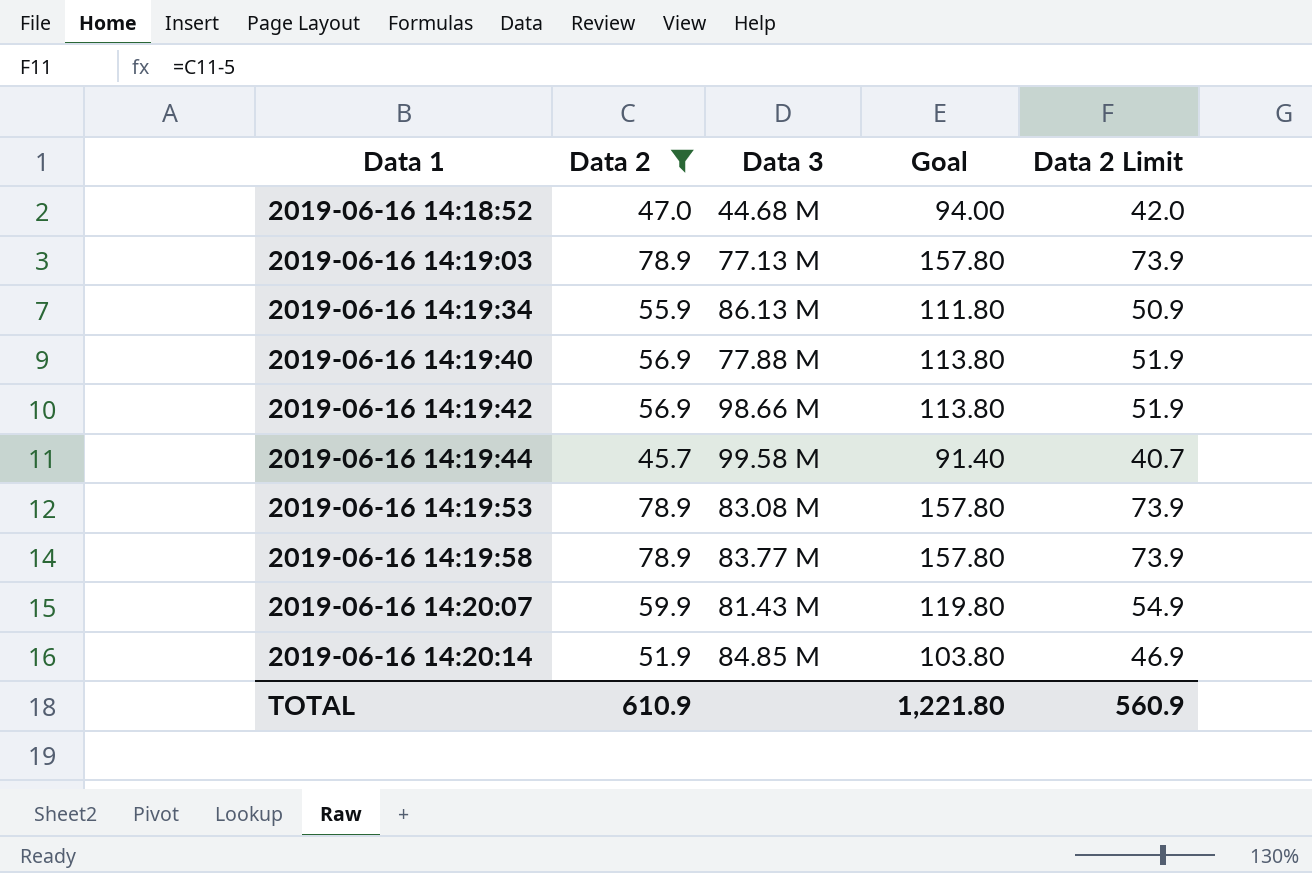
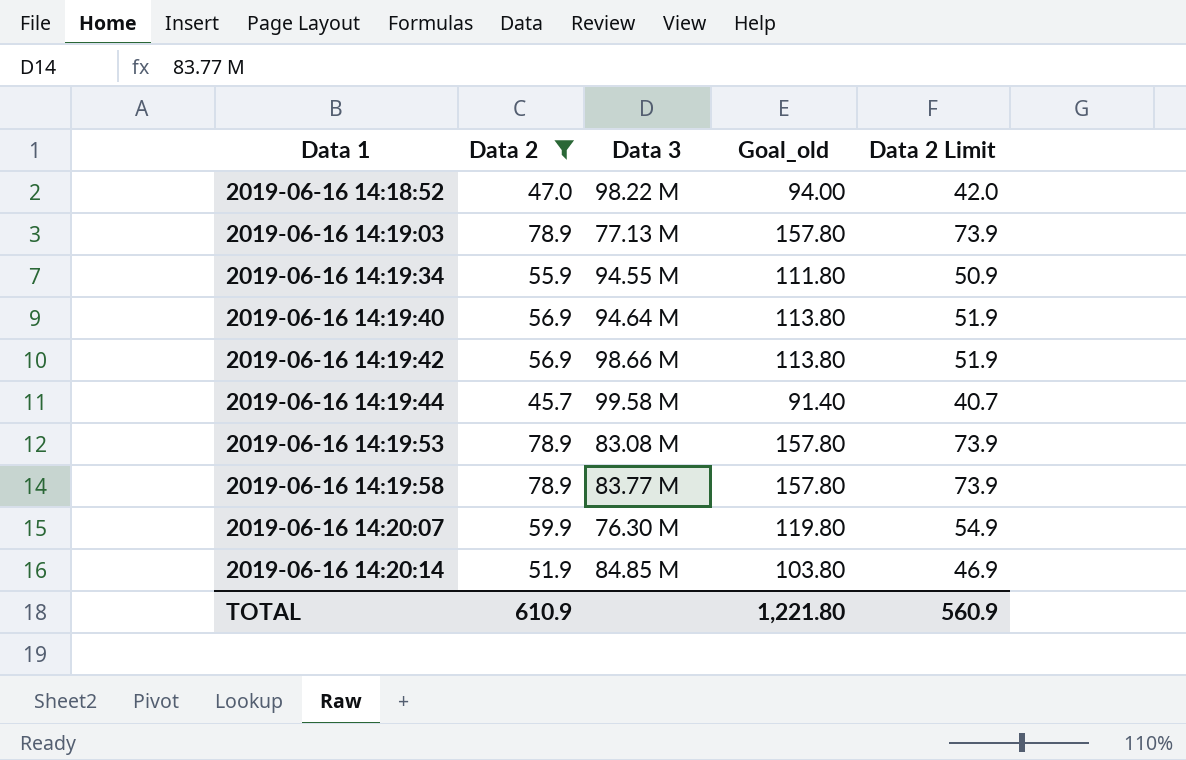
column name: Goal -> Goal_old
2019-06-16 14:18:52 | Data 3: 44.68 M -> 98.22 M
2019-06-16 14:19:34 | Data 3: 86.13 M -> 94.55 M
2019-06-16 14:19:40 | Data 3: 77.88 M -> 94.64 M
2019-06-16 14:20:07 | Data 3: 81.43 M -> 76.30 M

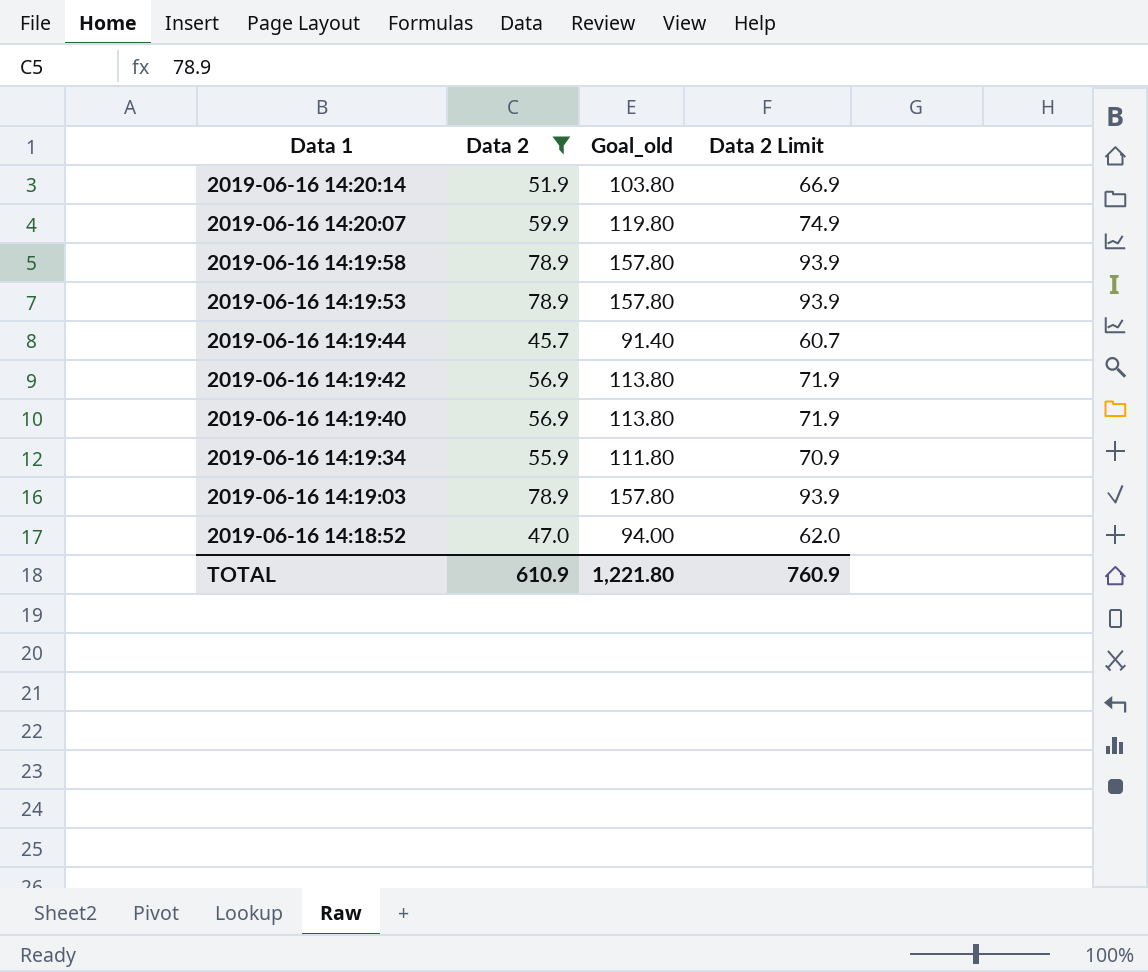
row order: Data 1 ascending -> Data 1 descending
column Data 3 | position: 3 -> none
column Data 2 Limit | formula: [Data 2] - 5 -> [Data 2] + 15
TOTAL | Data 2 Limit: 560.9 -> 760.9

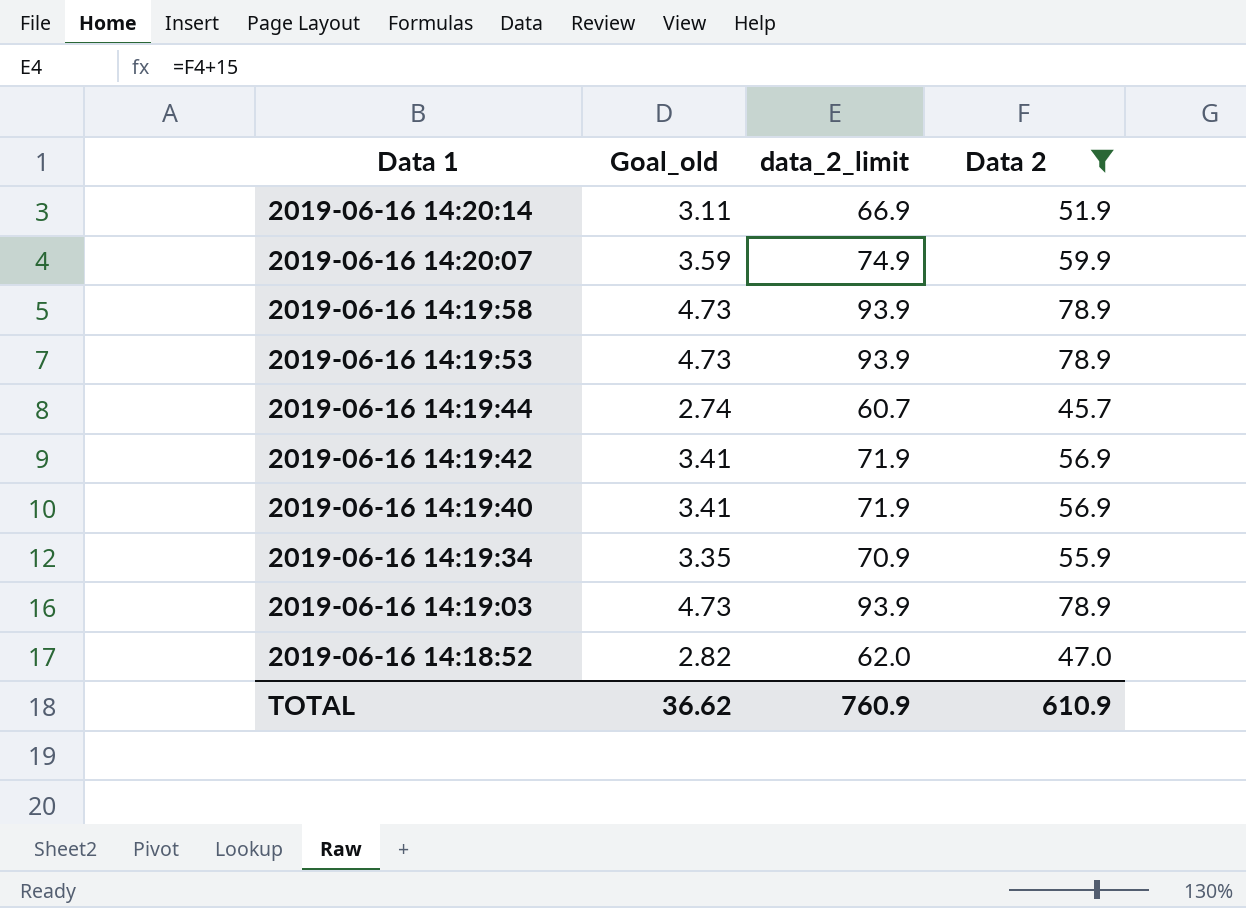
column Goal_old | formula: [Data 2] * 2 -> [Data 2] * 0.06
column name: Data 2 Limit -> data_2_limit
column Data 2 | position: 2 -> 4
TOTAL | Goal_old: 1,221.80 -> 36.62

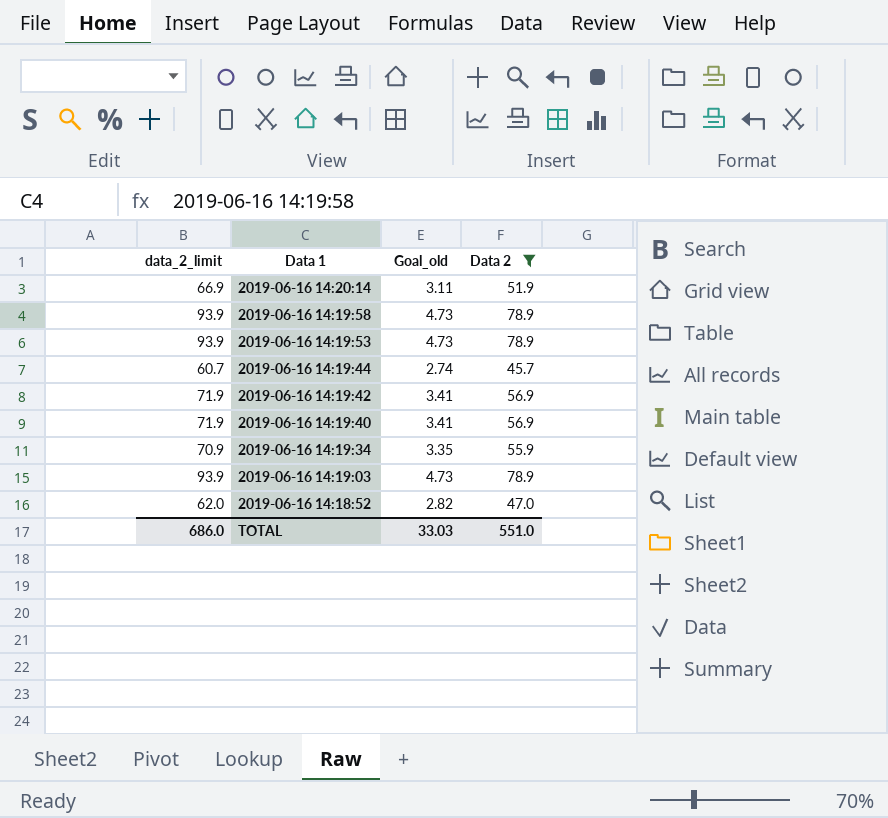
column data_2_limit | position: 3 -> 1
row 2019-06-16 14:20:07: 3.59 | 74.9 | 59.9 -> none
TOTAL | data_2_limit: 760.9 -> 686.0
TOTAL | Goal_old: 36.62 -> 33.03
TOTAL | Data 2: 610.9 -> 551.0

